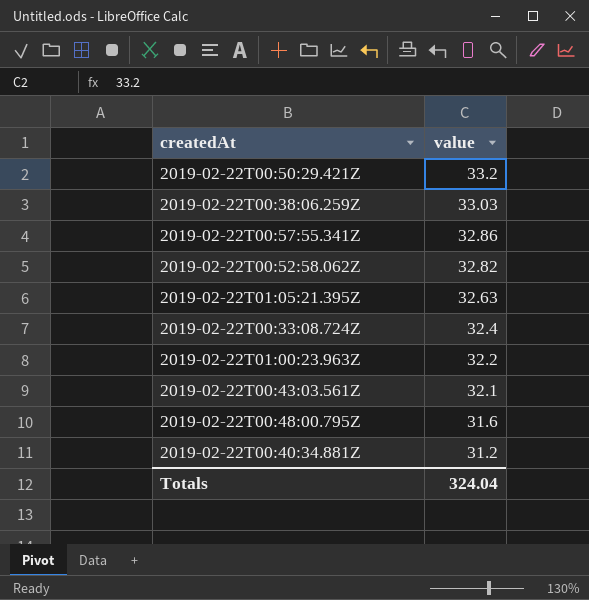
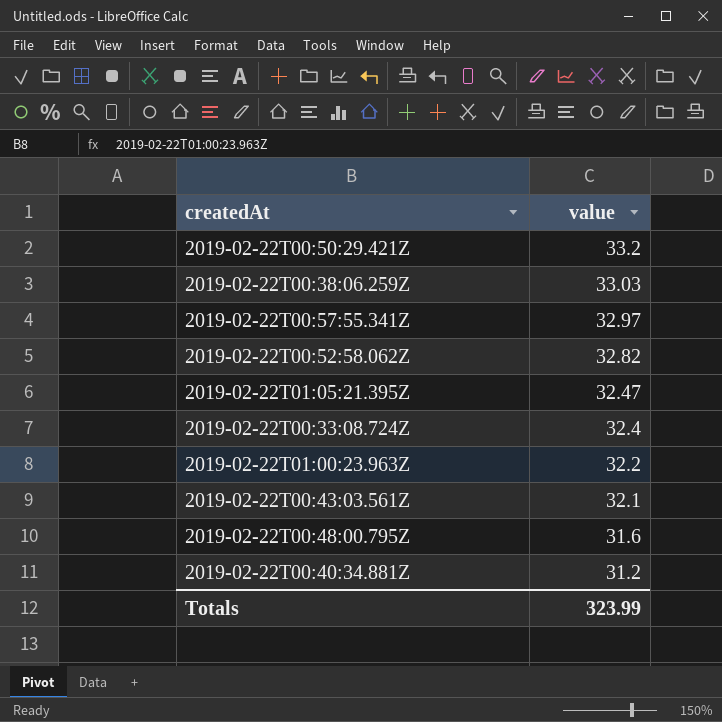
2019-02-22T00:57:55.341Z | value: 32.86 -> 32.97
2019-02-22T01:05:21.395Z | value: 32.63 -> 32.47
Totals | value: 324.04 -> 323.99

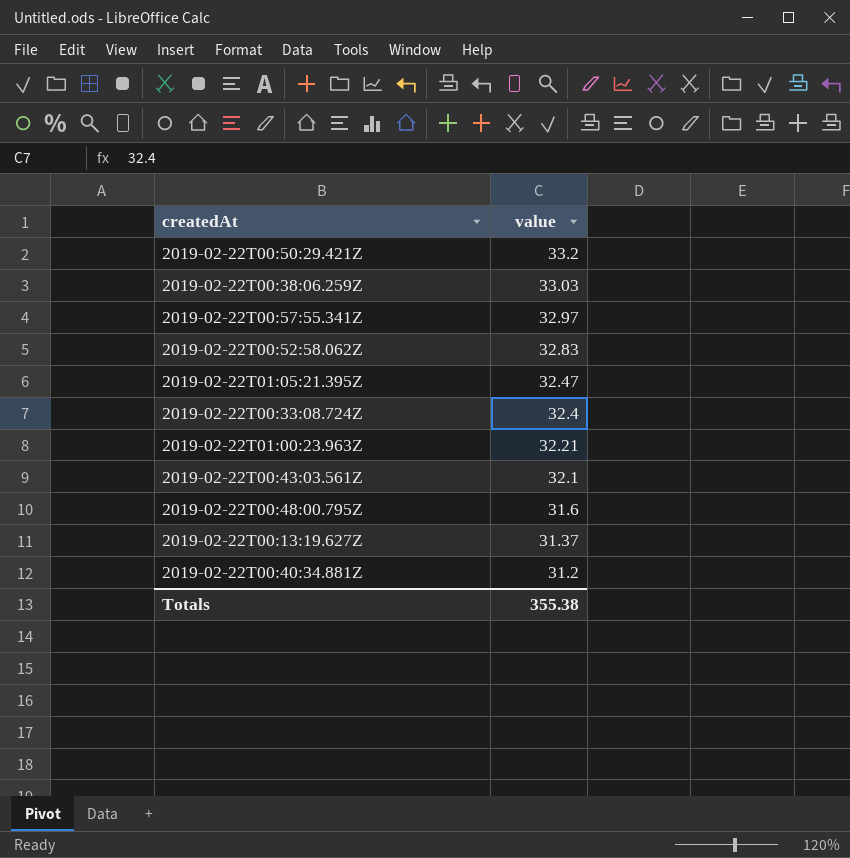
2019-02-22T00:52:58.062Z | value: 32.82 -> 32.83
2019-02-22T01:00:23.963Z | value: 32.2 -> 32.21
row 2019-02-22T00:13:19.627Z: none -> 31.37
Totals | value: 323.99 -> 355.38

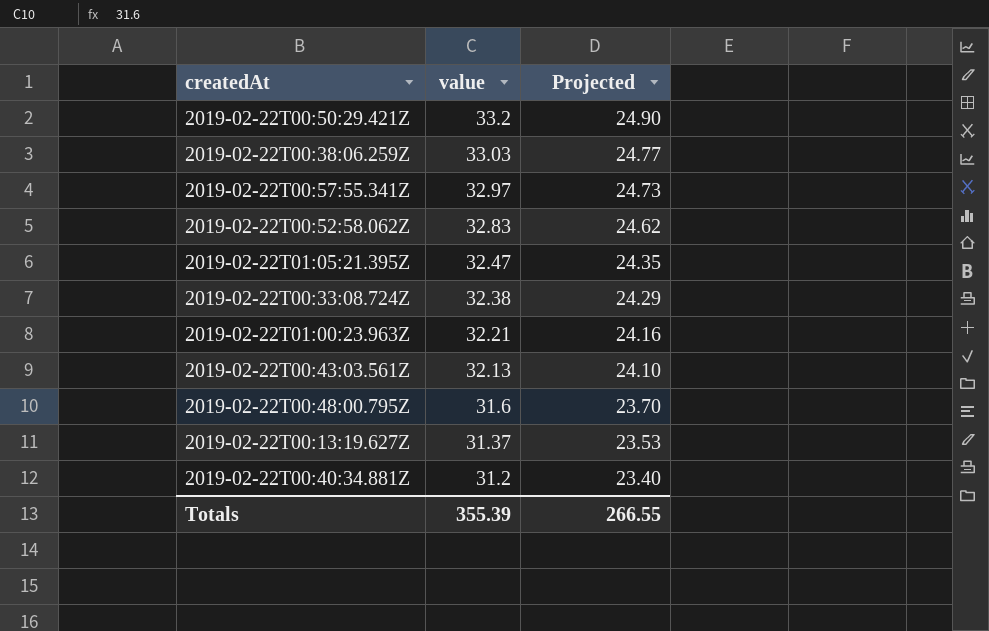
column Projected | formula: none -> [value] * 0.75
2019-02-22T00:33:08.724Z | value: 32.4 -> 32.38
2019-02-22T00:43:03.561Z | value: 32.1 -> 32.13
Totals | value: 355.38 -> 355.39

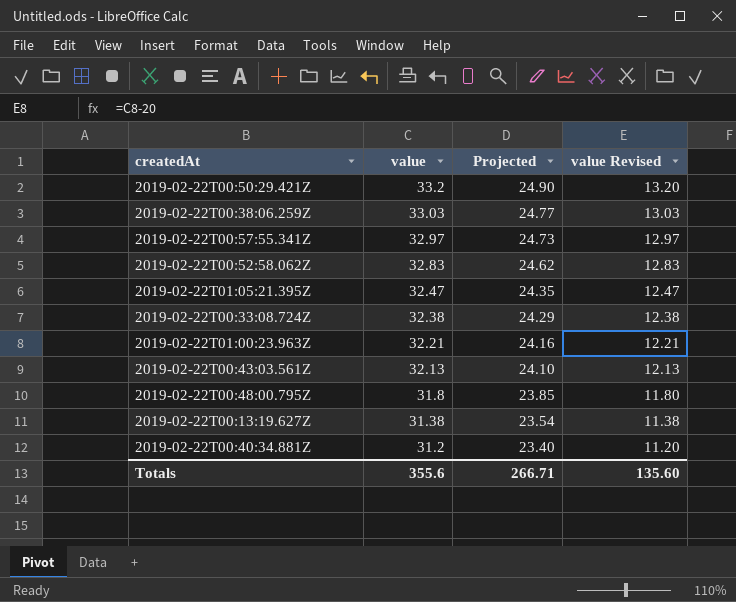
column value Revised | formula: none -> [value] - 20
2019-02-22T00:48:00.795Z | value: 31.6 -> 31.8
2019-02-22T00:48:00.795Z | Projected: 23.70 -> 23.85
2019-02-22T00:13:19.627Z | value: 31.37 -> 31.38
2019-02-22T00:13:19.627Z | Projected: 23.53 -> 23.54
Totals | value: 355.39 -> 355.6
Totals | Projected: 266.55 -> 266.71

